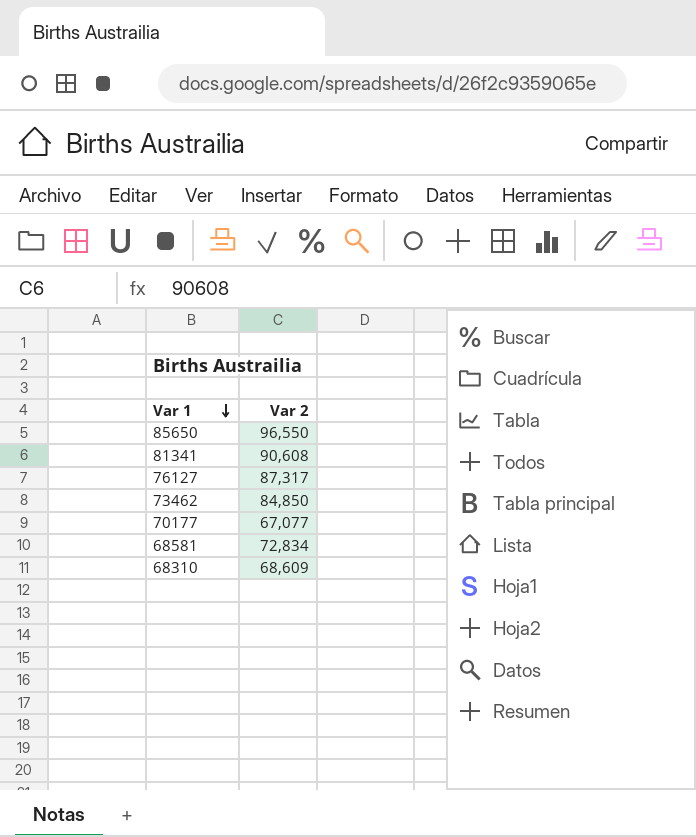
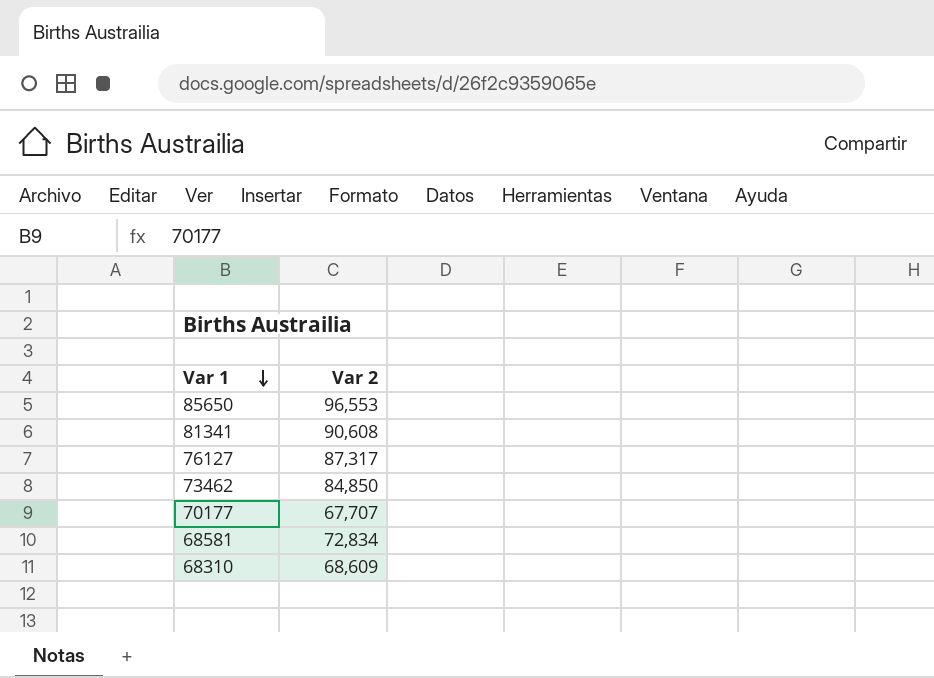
85650 | Var 2: 96,550 -> 96,553
70177 | Var 2: 67,077 -> 67,707

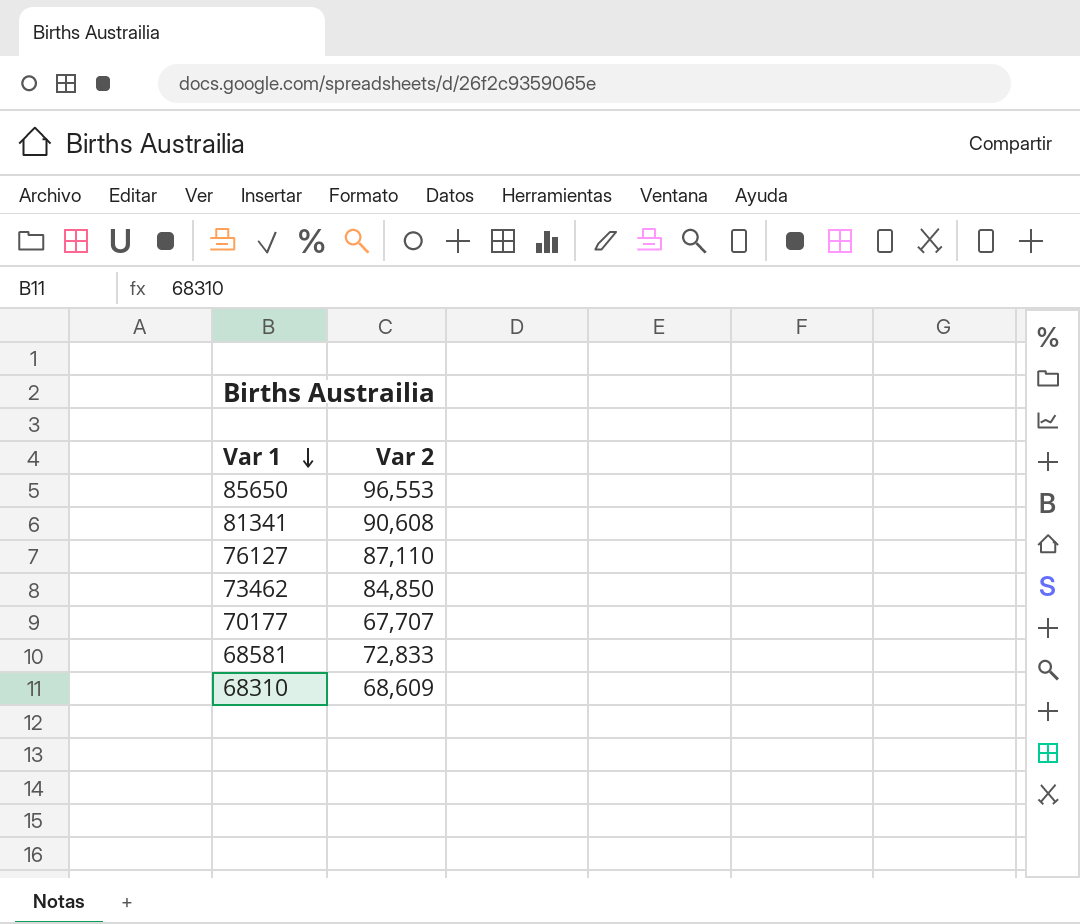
76127 | Var 2: 87,317 -> 87,110
68581 | Var 2: 72,834 -> 72,833

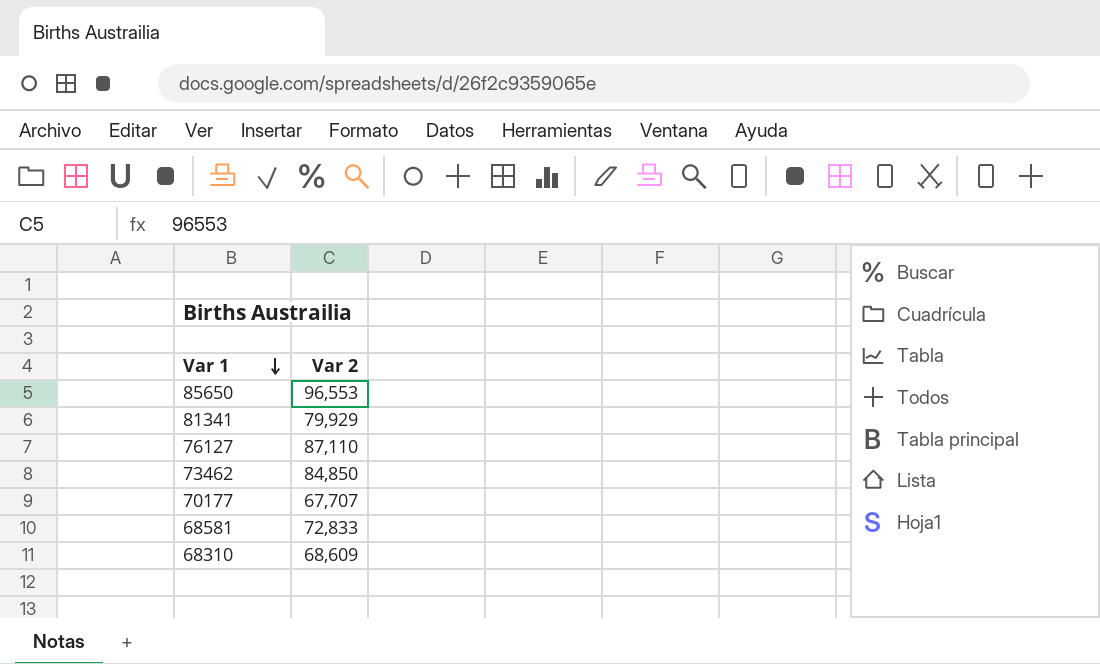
81341 | Var 2: 90,608 -> 79,929

